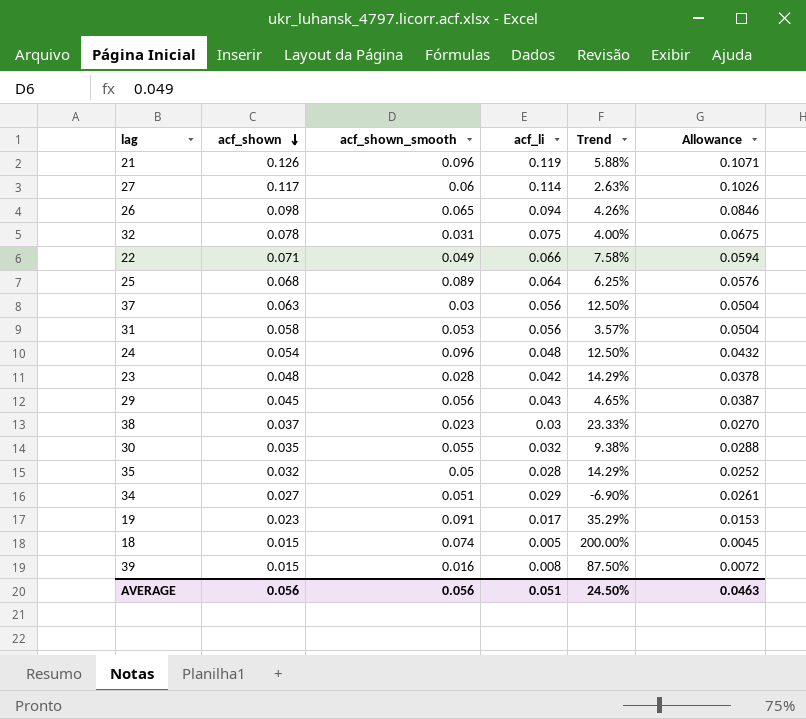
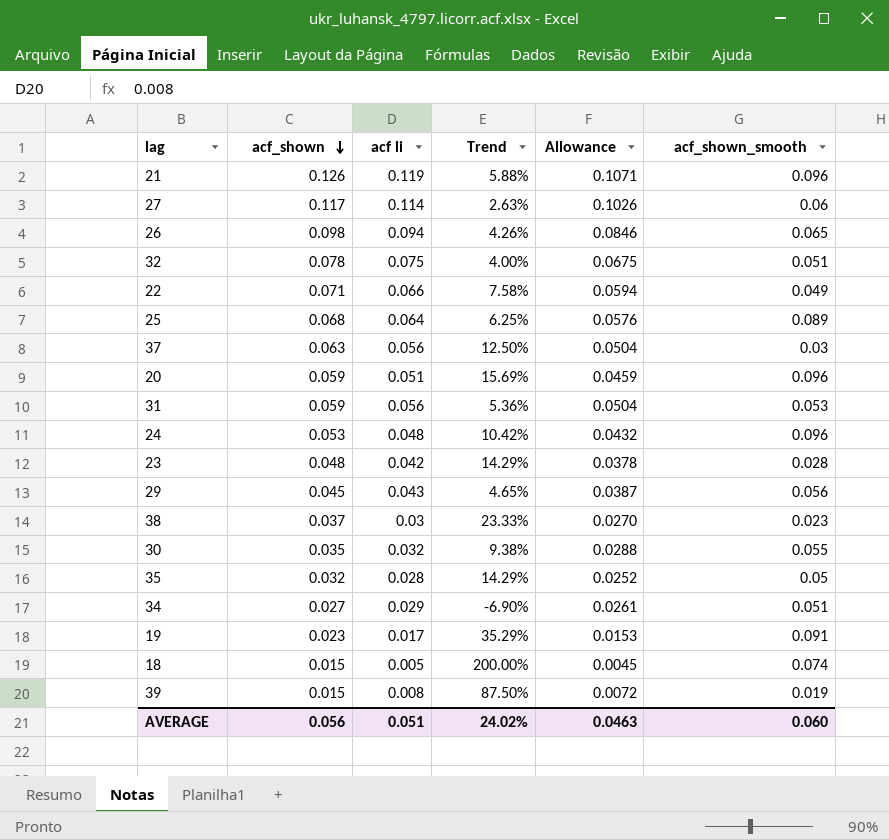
column name: acf_li -> acf li
column acf_shown_smooth | position: 3 -> 6
32 | acf_shown_smooth: 0.031 -> 0.051
row 20: none -> 0.059 | 0.051 | 15.69% | 0.0459 | 0.096
31 | acf_shown: 0.058 -> 0.059
31 | Trend: 3.57% -> 5.36%
24 | acf_shown: 0.054 -> 0.053
24 | Trend: 12.50% -> 10.42%
39 | acf_shown_smooth: 0.016 -> 0.019
AVERAGE | Trend: 24.50% -> 24.02%
AVERAGE | acf_shown_smooth: 0.056 -> 0.060

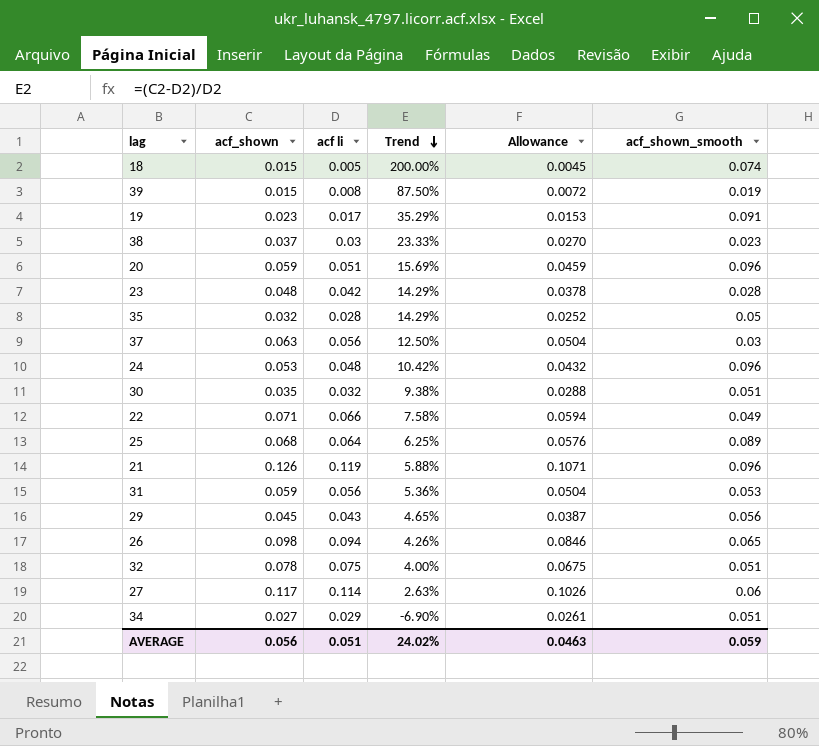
row order: acf_shown descending -> Trend descending
30 | acf_shown_smooth: 0.055 -> 0.051
AVERAGE | acf_shown_smooth: 0.060 -> 0.059

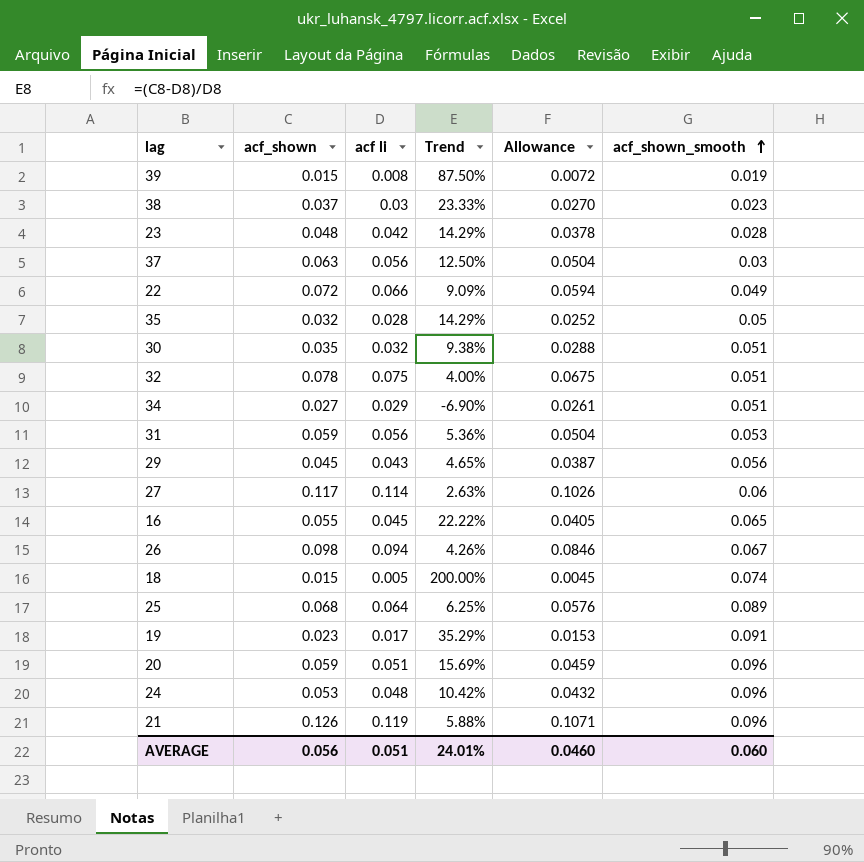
row order: Trend descending -> acf_shown_smooth ascending
22 | acf_shown: 0.071 -> 0.072
22 | Trend: 7.58% -> 9.09%
row 16: none -> 0.055 | 0.045 | 22.22% | 0.0405 | 0.065
26 | acf_shown_smooth: 0.065 -> 0.067
AVERAGE | Trend: 24.02% -> 24.01%
AVERAGE | Allowance: 0.0463 -> 0.0460
AVERAGE | acf_shown_smooth: 0.059 -> 0.060

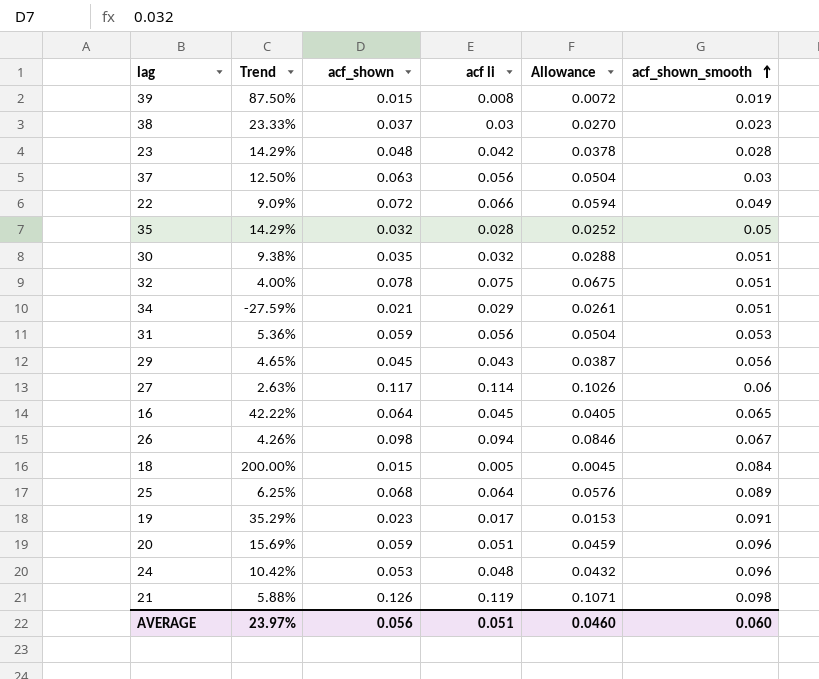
column Trend | position: 4 -> 2
34 | Trend: -6.90% -> -27.59%
34 | acf_shown: 0.027 -> 0.021
16 | Trend: 22.22% -> 42.22%
16 | acf_shown: 0.055 -> 0.064
18 | acf_shown_smooth: 0.074 -> 0.084
21 | acf_shown_smooth: 0.096 -> 0.098
AVERAGE | Trend: 24.01% -> 23.97%

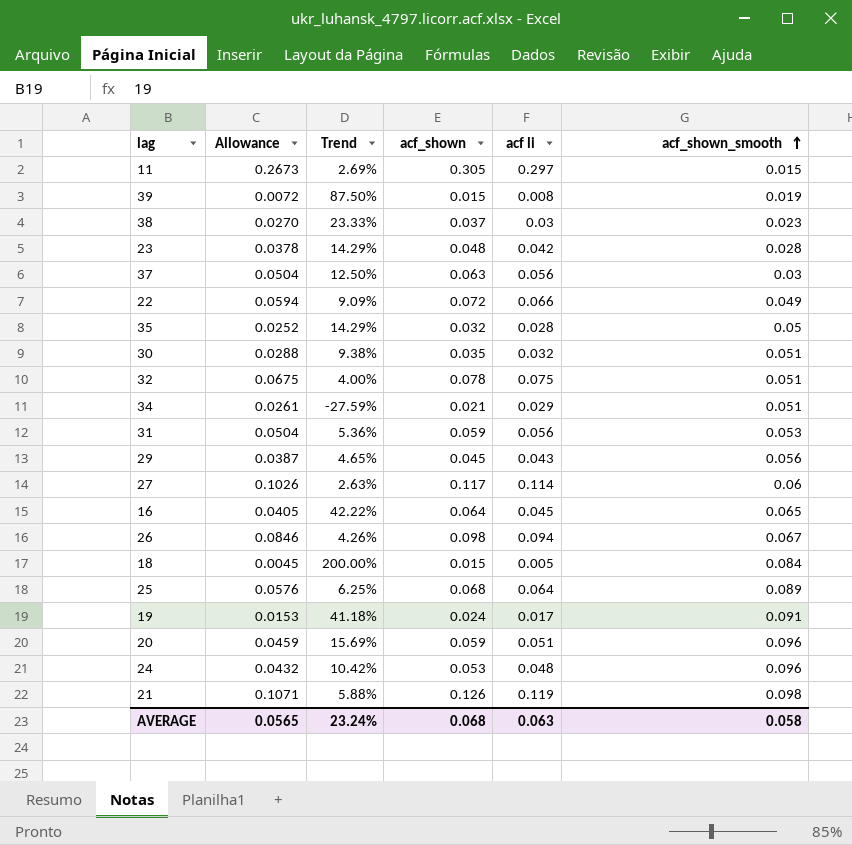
column Allowance | position: 5 -> 2
row 11: none -> 0.2673 | 2.69% | 0.305 | 0.297 | 0.015
19 | Trend: 35.29% -> 41.18%
19 | acf_shown: 0.023 -> 0.024
AVERAGE | Allowance: 0.0460 -> 0.0565
AVERAGE | Trend: 23.97% -> 23.24%
AVERAGE | acf_shown: 0.056 -> 0.068
AVERAGE | acf li: 0.051 -> 0.063
AVERAGE | acf_shown_smooth: 0.060 -> 0.058

